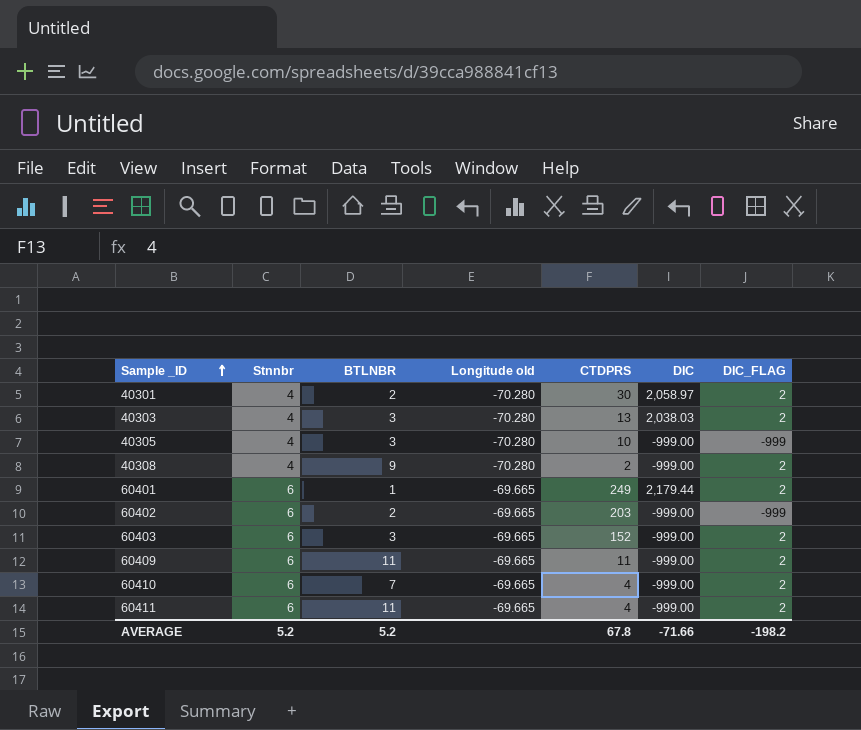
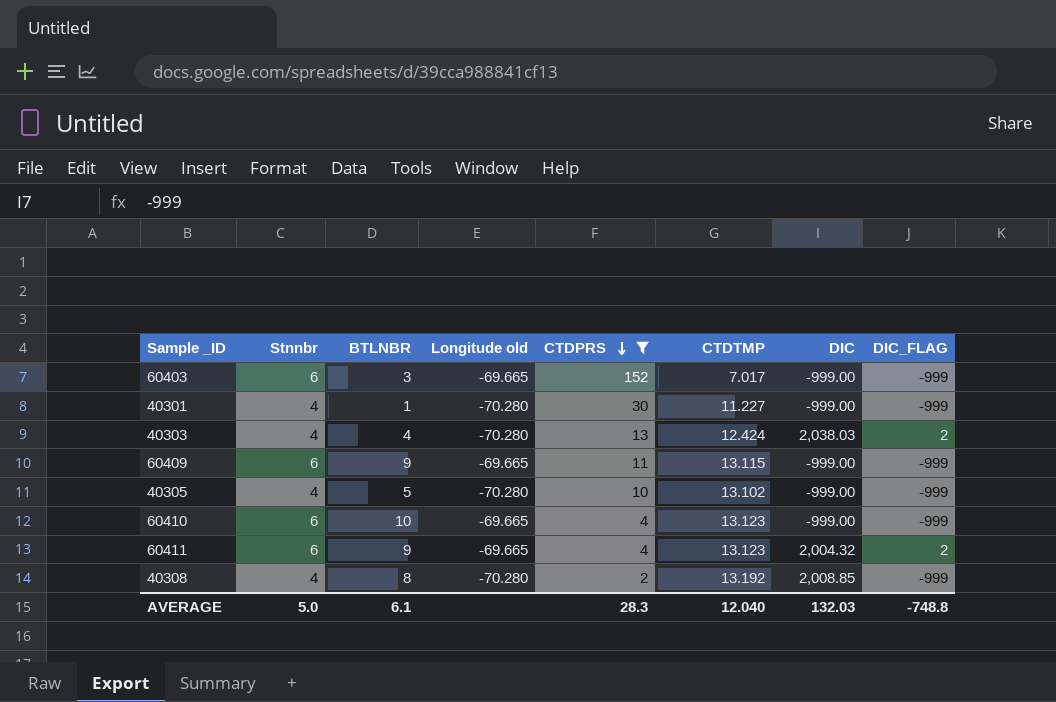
filter: none -> CTDPRS <= 152
row order: Sample _ID ascending -> CTDPRS descending
column CTDTMP | position: none -> 6
60403 | DIC_FLAG: 2 -> -999
40301 | BTLNBR: 2 -> 1
40301 | DIC: 2,058.97 -> -999.00
40301 | DIC_FLAG: 2 -> -999
40303 | BTLNBR: 3 -> 4
60409 | BTLNBR: 11 -> 9
60409 | DIC_FLAG: 2 -> -999
40305 | BTLNBR: 3 -> 5
60410 | BTLNBR: 7 -> 10
60410 | DIC_FLAG: 2 -> -999
60411 | BTLNBR: 11 -> 9
60411 | DIC: -999.00 -> 2,004.32
40308 | BTLNBR: 9 -> 8
40308 | DIC: -999.00 -> 2,008.85
40308 | DIC_FLAG: 2 -> -999
AVERAGE | Stnnbr: 5.2 -> 5.0
AVERAGE | BTLNBR: 5.2 -> 6.1
AVERAGE | CTDPRS: 67.8 -> 28.3
AVERAGE | DIC: -71.66 -> 132.03
AVERAGE | DIC_FLAG: -198.2 -> -748.8

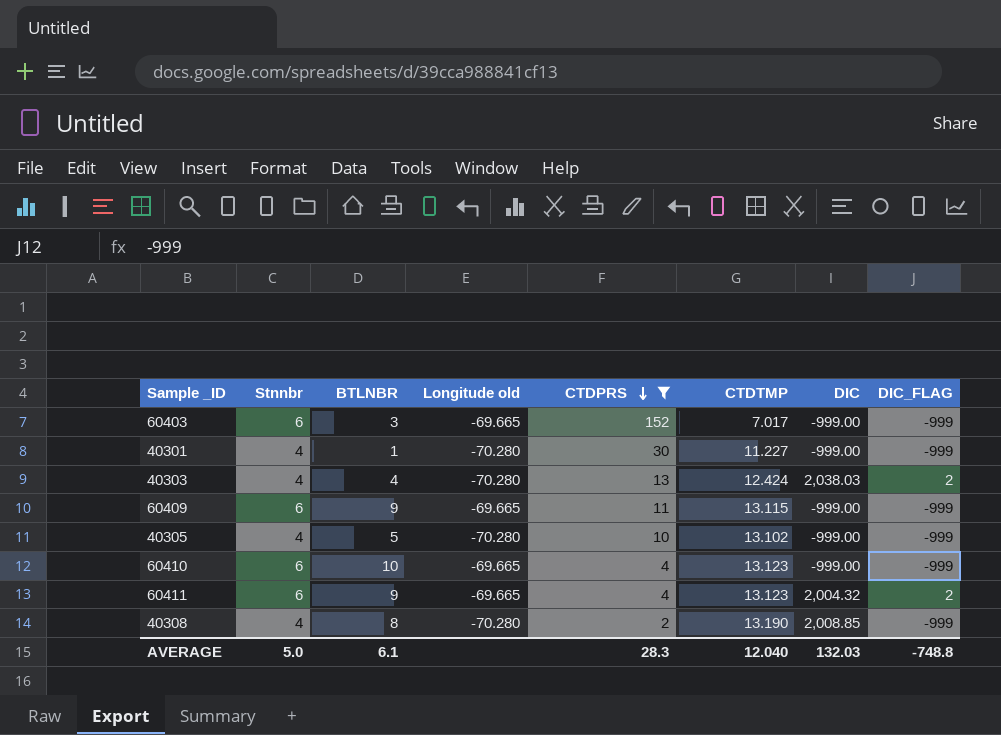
40308 | CTDTMP: 13.192 -> 13.190

